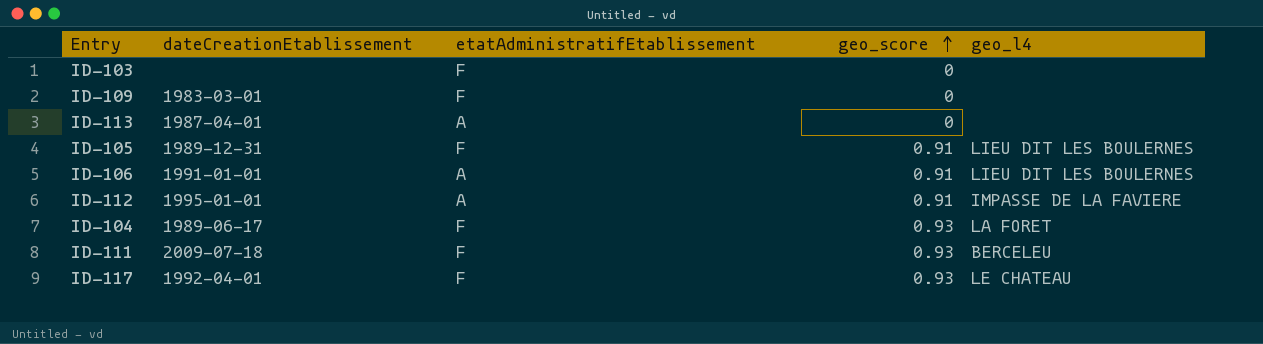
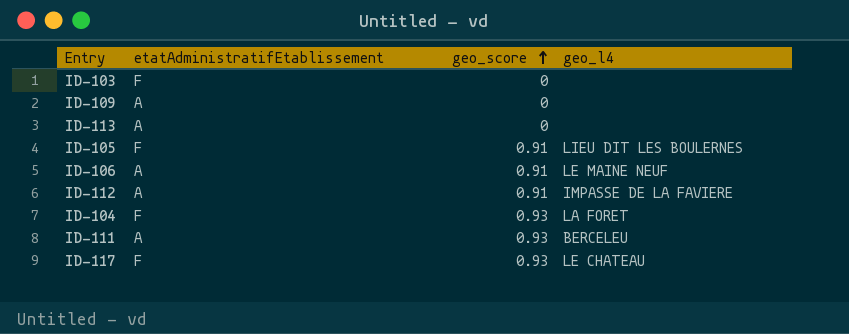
column dateCreationEtablissement | position: 2 -> none
ID-109 | etatAdministratifEtablissement: F -> A
ID-106 | geo_l4: LIEU DIT LES BOULERNES -> LE MAINE NEUF
ID-111 | etatAdministratifEtablissement: F -> A

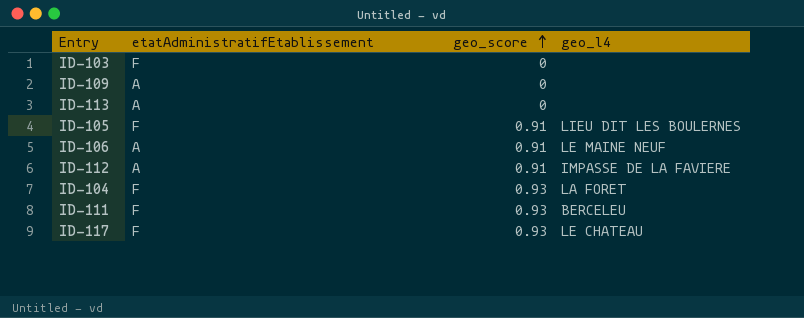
ID-111 | etatAdministratifEtablissement: A -> F

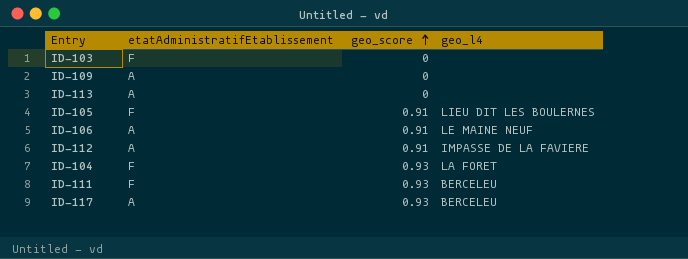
ID-117 | etatAdministratifEtablissement: F -> A
ID-117 | geo_l4: LE CHATEAU -> BERCELEU

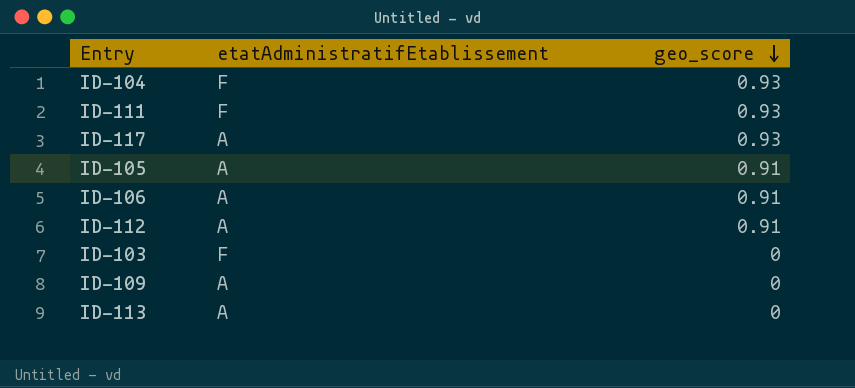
row order: geo_score ascending -> geo_score descending
column geo_l4 | position: 4 -> none
ID-105 | etatAdministratifEtablissement: F -> A

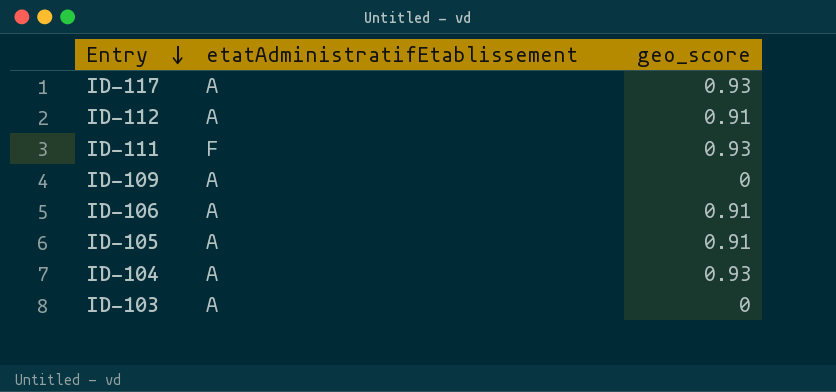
row order: geo_score descending -> Entry descending
row ID-113: A | 0 -> none
ID-104 | etatAdministratifEtablissement: F -> A
ID-103 | etatAdministratifEtablissement: F -> A

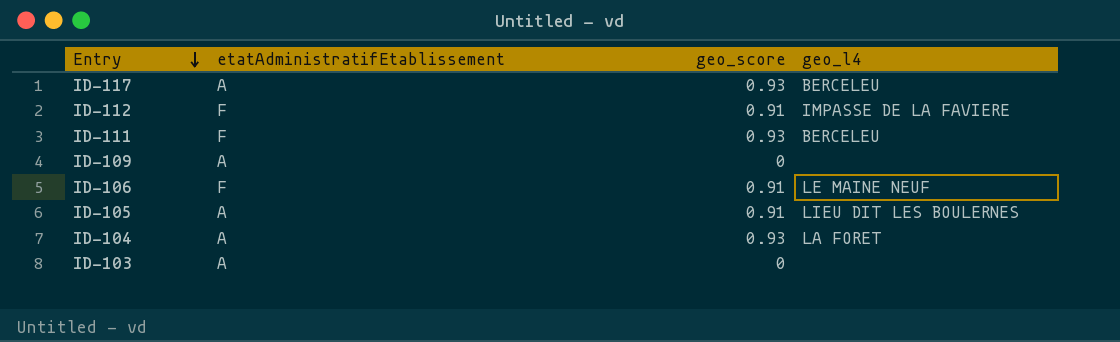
column geo_l4 | position: none -> 4
ID-112 | etatAdministratifEtablissement: A -> F
ID-106 | etatAdministratifEtablissement: A -> F

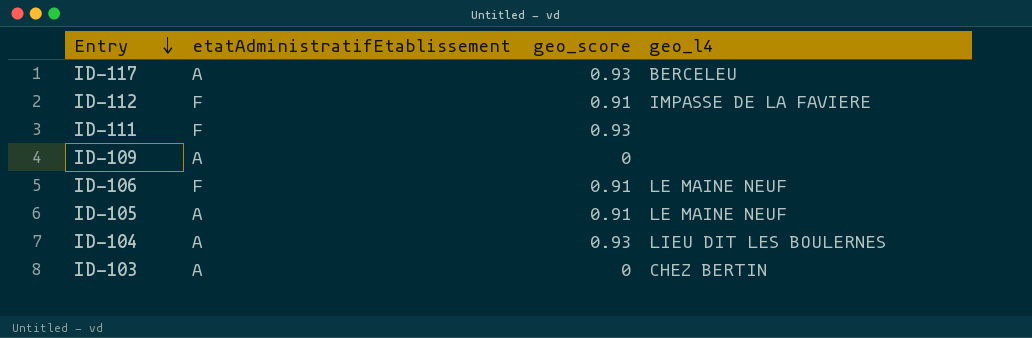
ID-111 | geo_l4: BERCELEU -> none
ID-105 | geo_l4: LIEU DIT LES BOULERNES -> LE MAINE NEUF
ID-104 | geo_l4: LA FORET -> LIEU DIT LES BOULERNES
ID-103 | geo_l4: none -> CHEZ BERTIN

